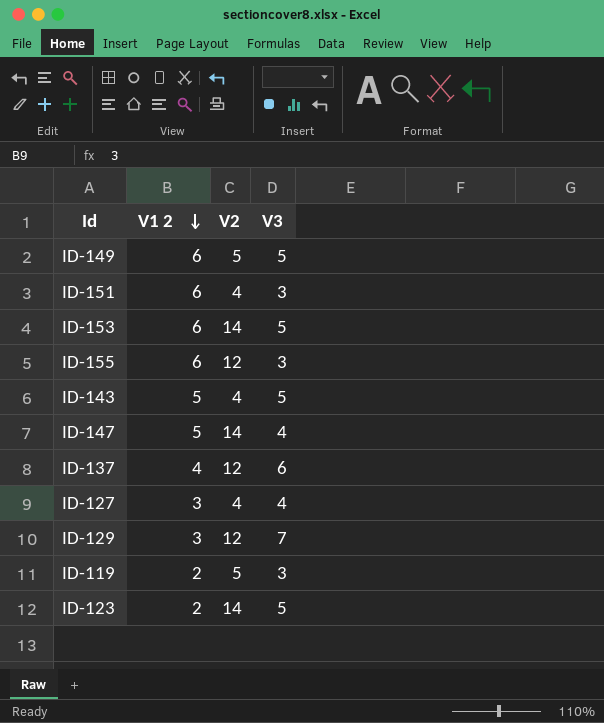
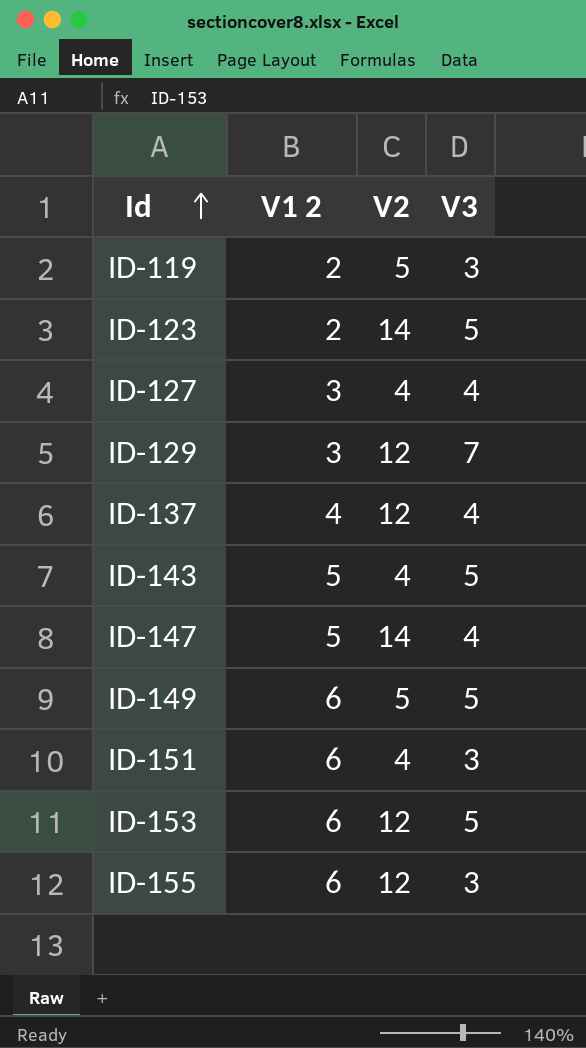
row order: V1 2 descending -> Id ascending
ID-137 | V3: 6 -> 4
ID-153 | V2: 14 -> 12

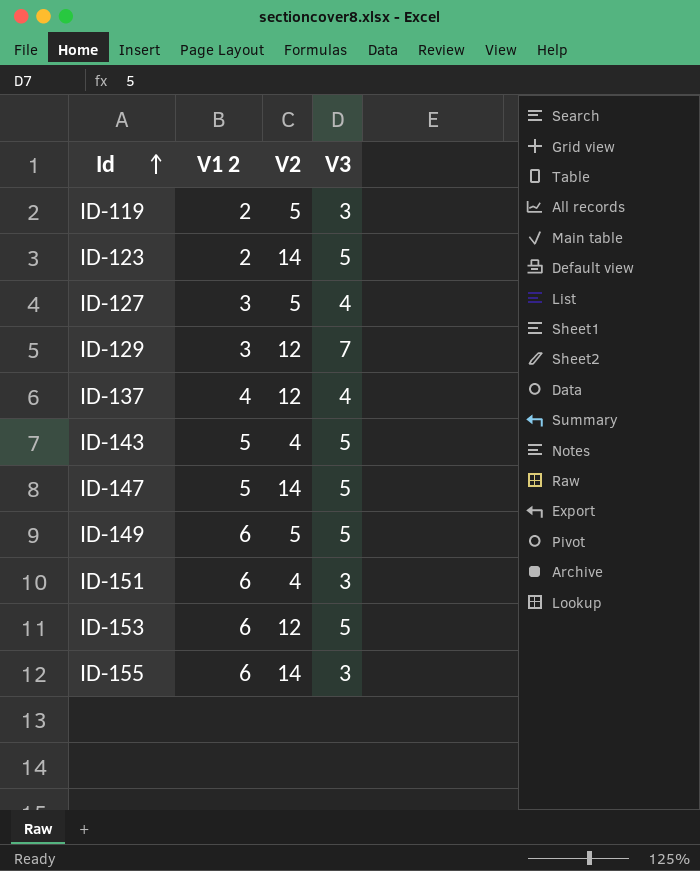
ID-127 | V2: 4 -> 5
ID-147 | V3: 4 -> 5
ID-155 | V2: 12 -> 14

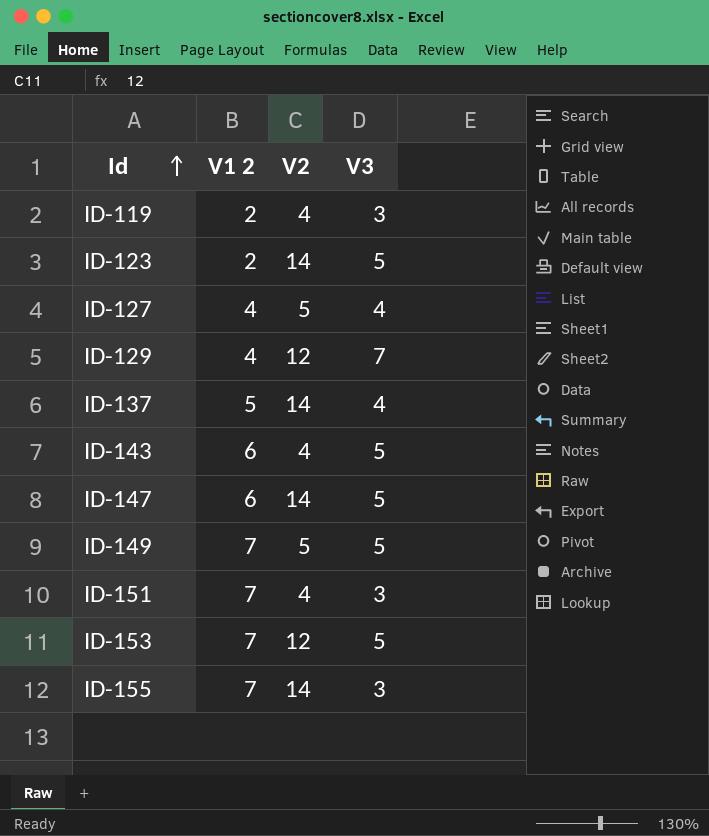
ID-119 | V2: 5 -> 4
ID-127 | V1 2: 3 -> 4
ID-129 | V1 2: 3 -> 4
ID-137 | V1 2: 4 -> 5
ID-137 | V2: 12 -> 14
ID-143 | V1 2: 5 -> 6
ID-147 | V1 2: 5 -> 6
ID-149 | V1 2: 6 -> 7
ID-151 | V1 2: 6 -> 7
ID-153 | V1 2: 6 -> 7
ID-155 | V1 2: 6 -> 7

